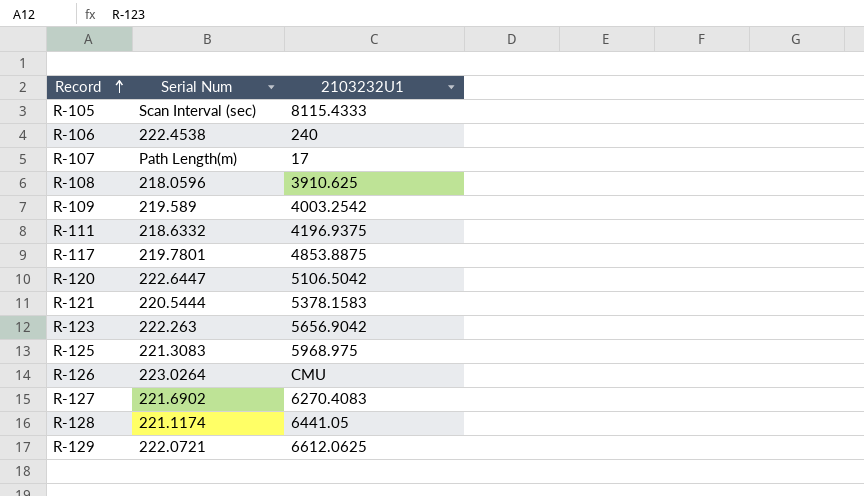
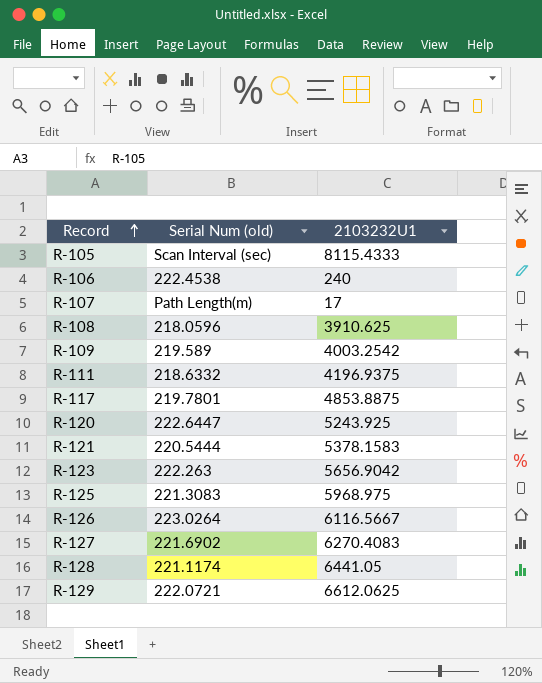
column name: Serial Num -> Serial Num (old)
R-120 | 2103232U1: 5106.5042 -> 5243.925
R-126 | 2103232U1: CMU -> 6116.5667

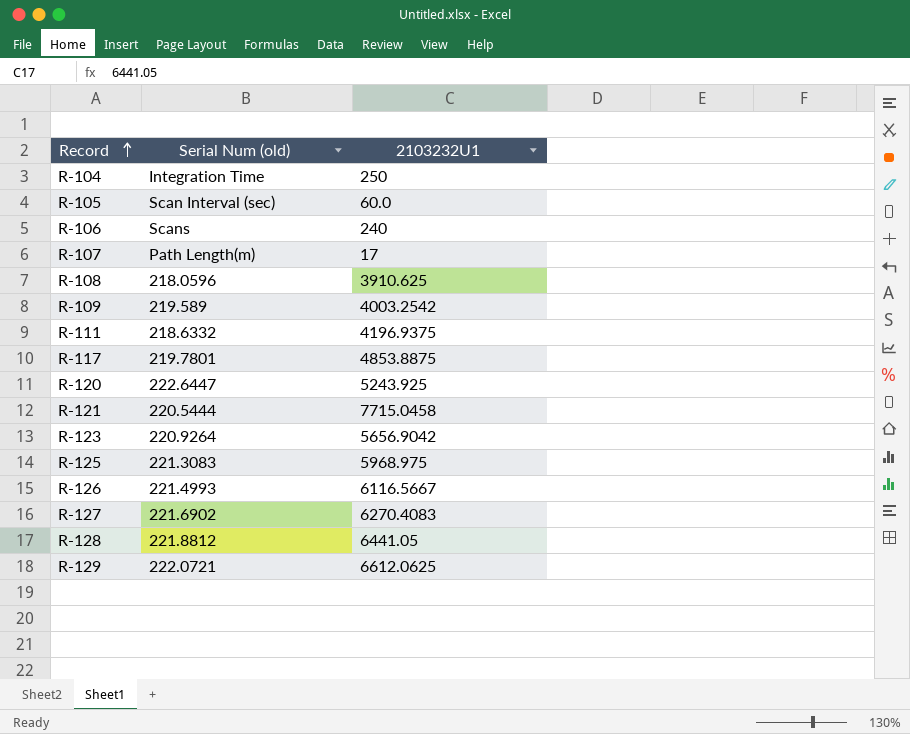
row R-104: none -> Integration Time | 250
R-105 | 2103232U1: 8115.4333 -> 60.0
R-106 | Serial Num (old): 222.4538 -> Scans
R-121 | 2103232U1: 5378.1583 -> 7715.0458
R-123 | Serial Num (old): 222.263 -> 220.9264
R-126 | Serial Num (old): 223.0264 -> 221.4993
R-128 | Serial Num (old): 221.1174 -> 221.8812

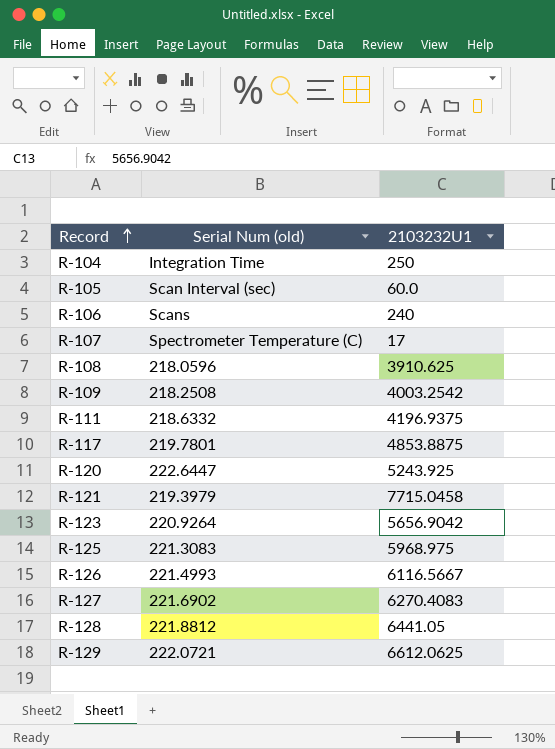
R-107 | Serial Num (old): Path Length(m) -> Spectrometer Temperature (C)
R-109 | Serial Num (old): 219.589 -> 218.2508
R-121 | Serial Num (old): 220.5444 -> 219.3979

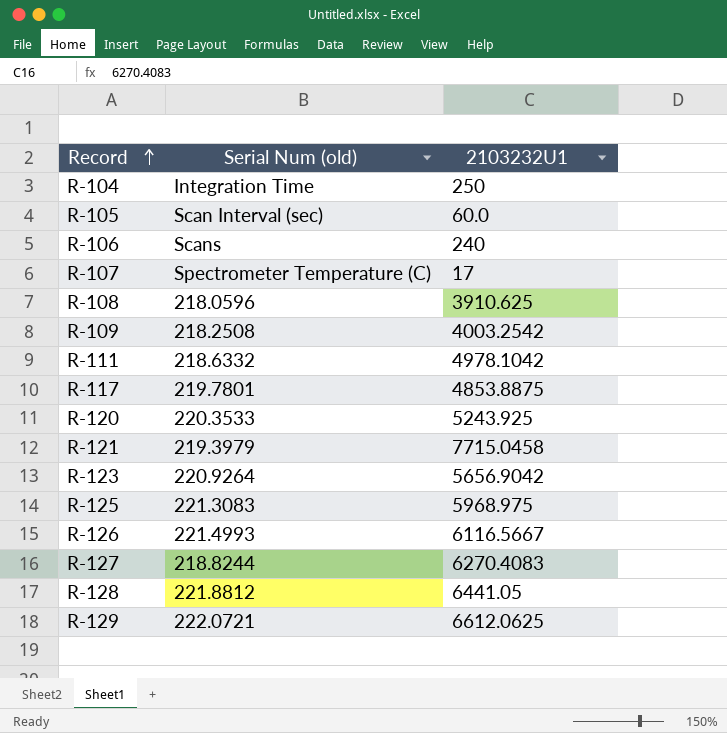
R-111 | 2103232U1: 4196.9375 -> 4978.1042
R-120 | Serial Num (old): 222.6447 -> 220.3533
R-127 | Serial Num (old): 221.6902 -> 218.8244

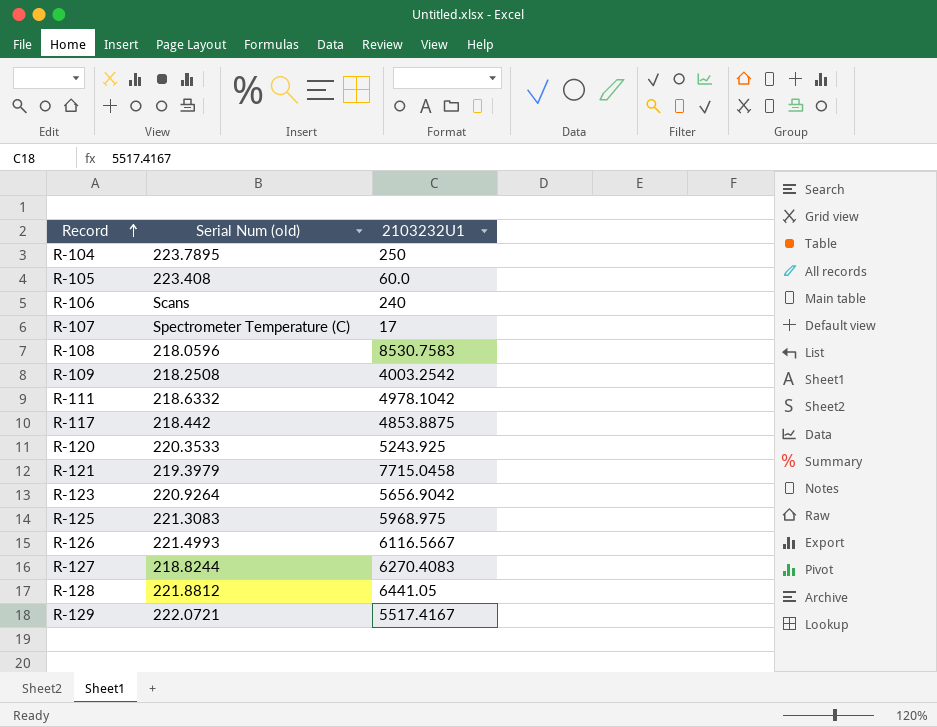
R-104 | Serial Num (old): Integration Time -> 223.7895
R-105 | Serial Num (old): Scan Interval (sec) -> 223.408
R-108 | 2103232U1: 3910.625 -> 8530.7583
R-117 | Serial Num (old): 219.7801 -> 218.442
R-129 | 2103232U1: 6612.0625 -> 5517.4167

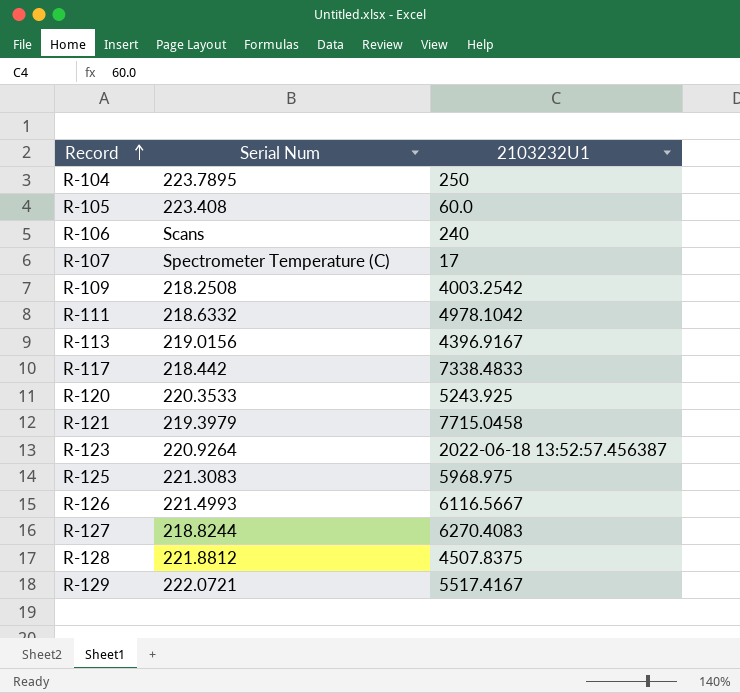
column name: Serial Num (old) -> Serial Num
row R-108: 218.0596 | 8530.7583 -> none
row R-113: none -> 219.0156 | 4396.9167
R-117 | 2103232U1: 4853.8875 -> 7338.4833
R-123 | 2103232U1: 5656.9042 -> 2022-06-18 13:52:57.456387
R-128 | 2103232U1: 6441.05 -> 4507.8375

